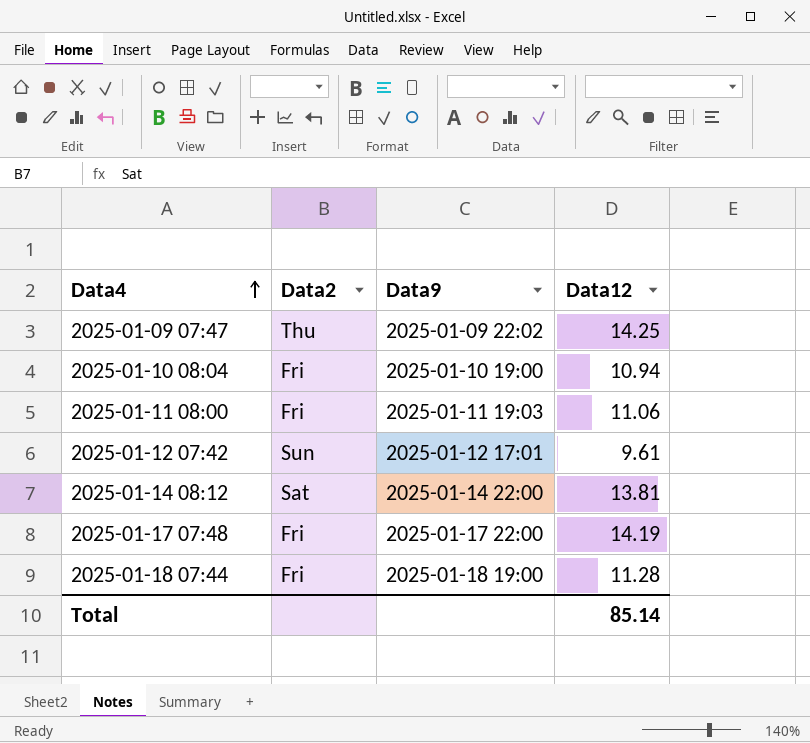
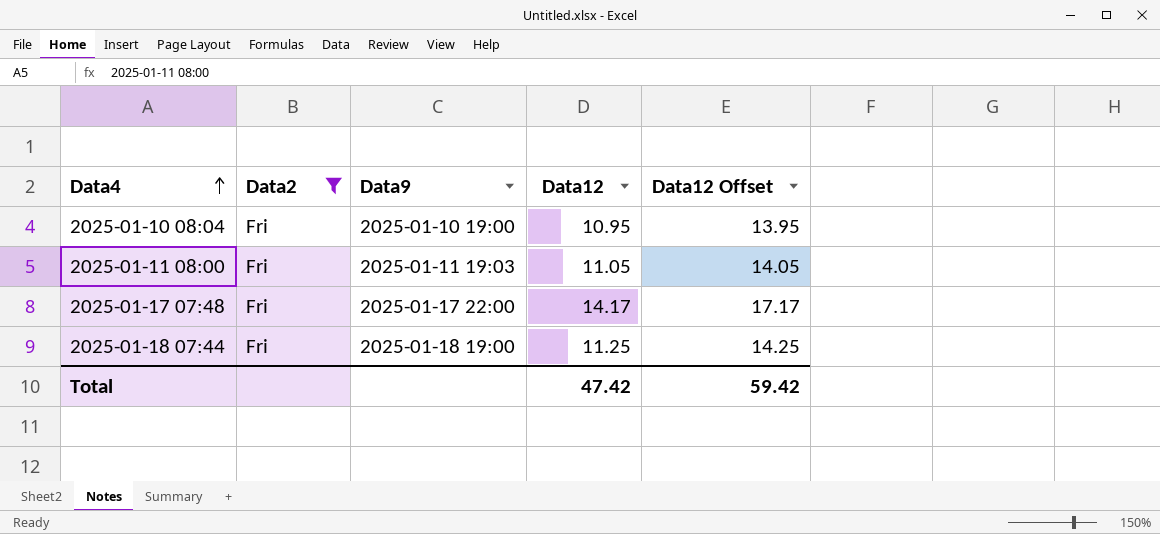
filter: none -> Data2 = Fri
column Data12 Offset | formula: none -> [Data12] + 3
2025-01-10 08:04 | Data12: 10.94 -> 10.95
2025-01-11 08:00 | Data12: 11.06 -> 11.05
2025-01-17 07:48 | Data12: 14.19 -> 14.17
2025-01-18 07:44 | Data12: 11.28 -> 11.25
Total | Data12: 85.14 -> 47.42

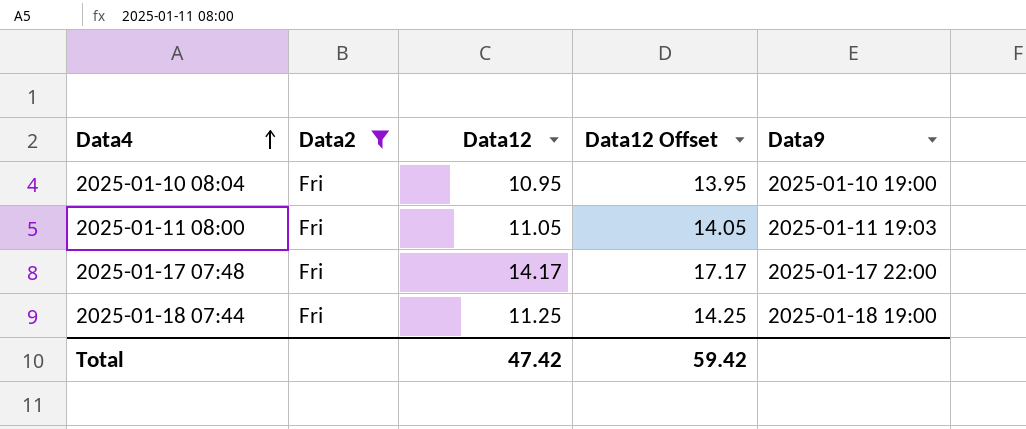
column Data9 | position: 3 -> 5

